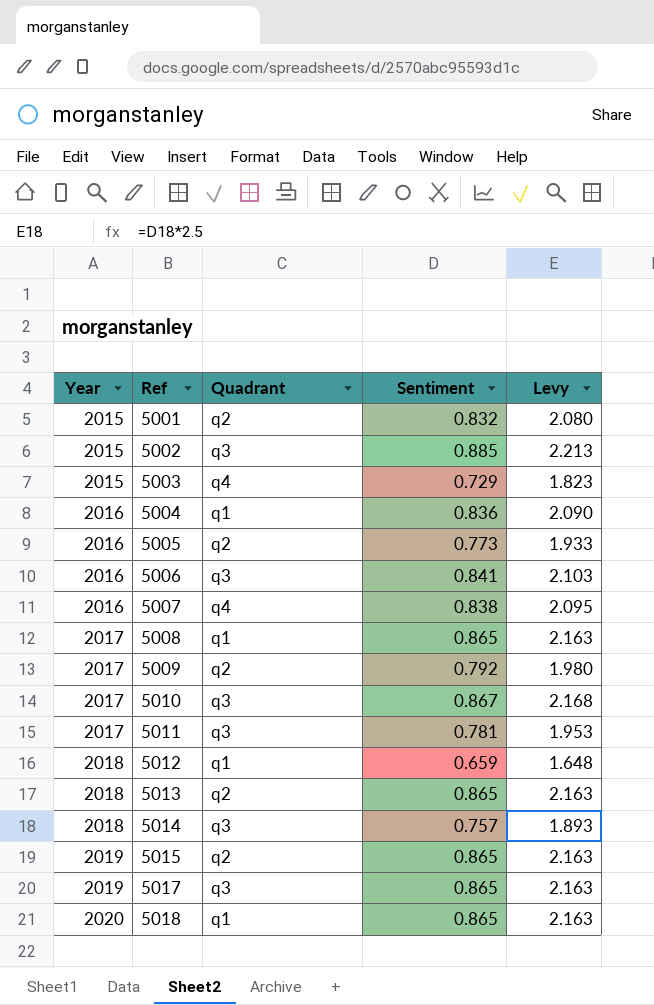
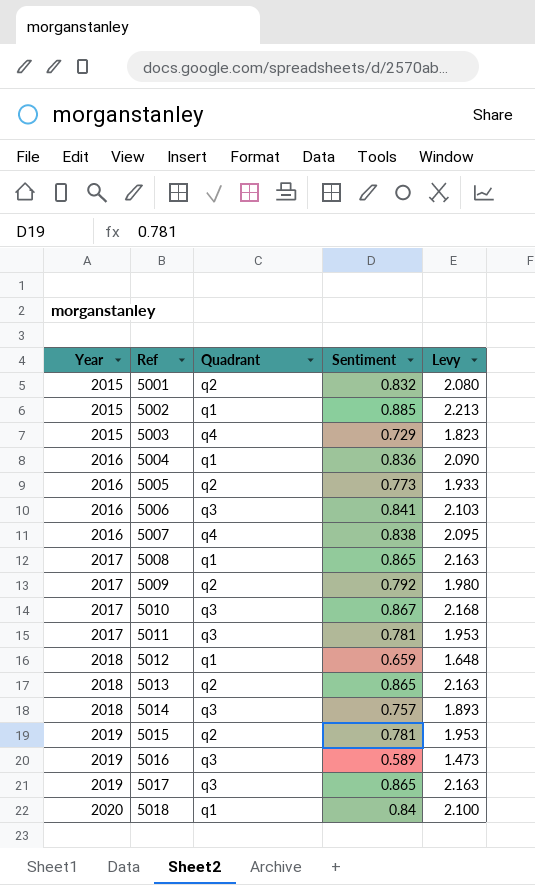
5002 | Quadrant: q3 -> q1
5015 | Sentiment: 0.865 -> 0.781
5015 | Levy: 2.163 -> 1.953
row 5016: none -> 2019 | q3 | 0.589 | 1.473
5018 | Sentiment: 0.865 -> 0.84
5018 | Levy: 2.163 -> 2.100

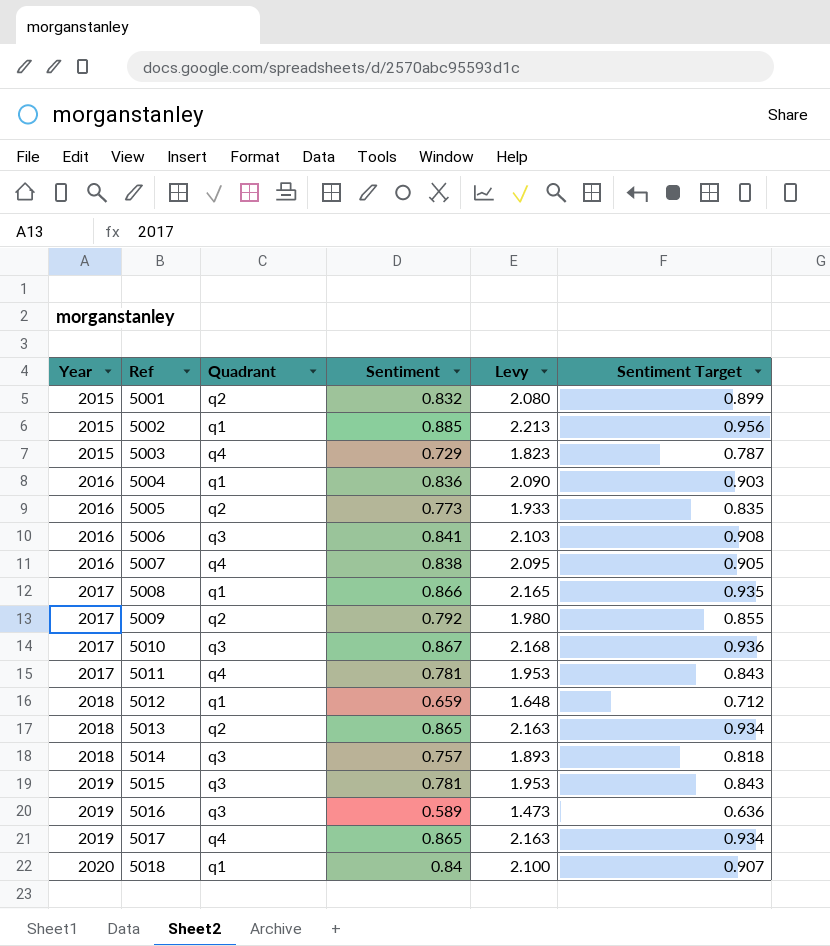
column Sentiment Target | formula: none -> [Sentiment] * 1.08
5008 | Sentiment: 0.865 -> 0.866
5008 | Levy: 2.163 -> 2.165
5011 | Quadrant: q3 -> q4
5015 | Quadrant: q2 -> q3
5017 | Quadrant: q3 -> q4

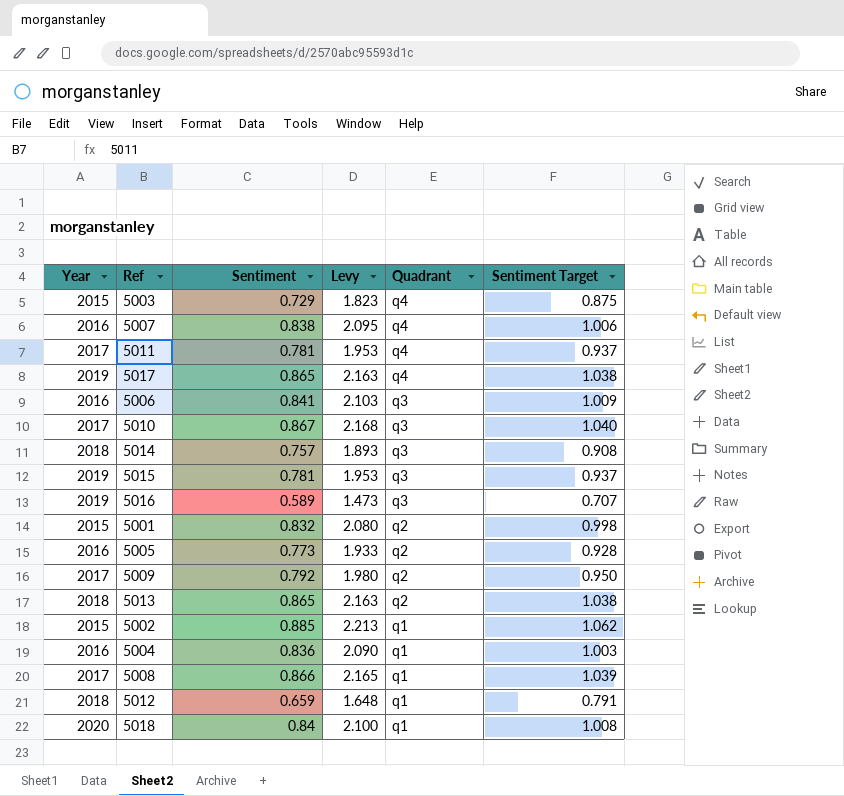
row order: Year ascending -> Quadrant descending
column Quadrant | position: 3 -> 5
column Sentiment Target | formula: [Sentiment] * 1.08 -> [Sentiment] * 1.2

